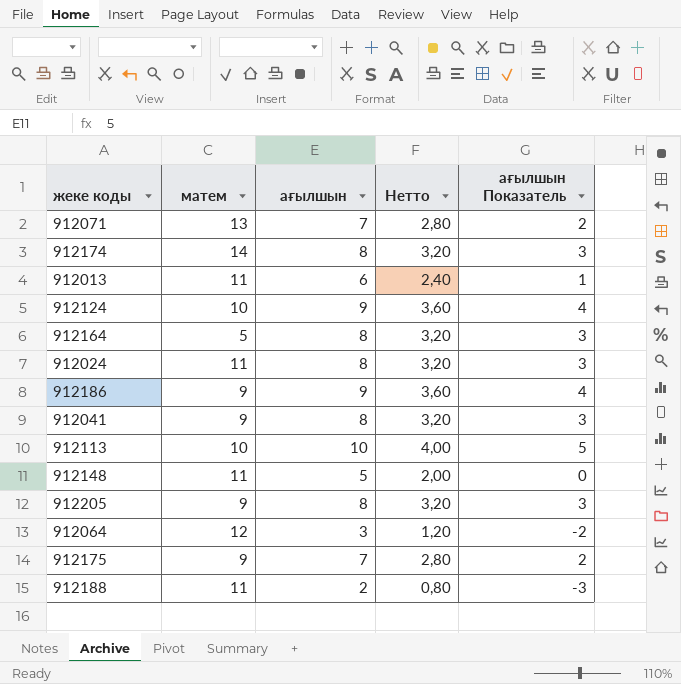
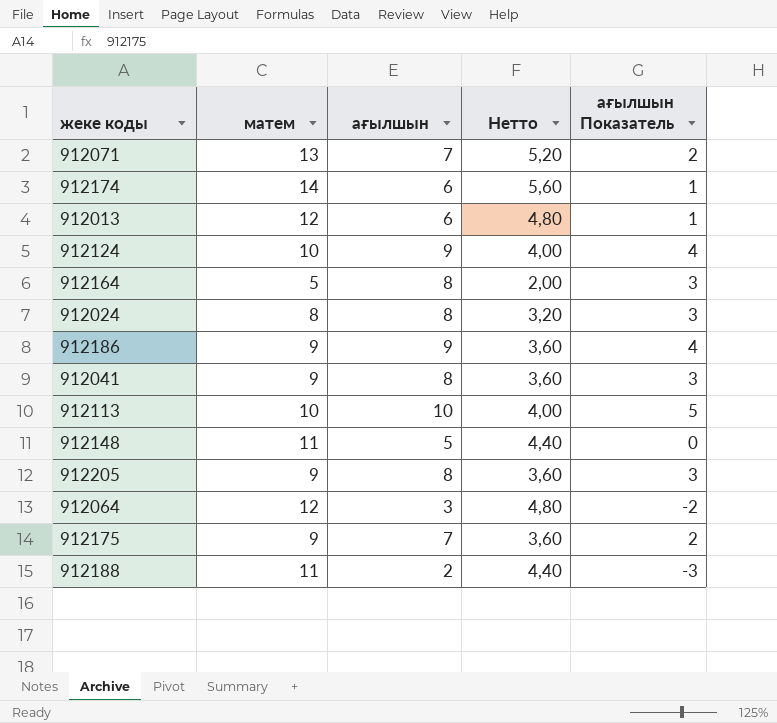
column Нетто | formula: [ағылшын] * 0,4 -> [матем] * 0,4
912174 | ағылшын: 8 -> 6
912174 | ағылшын Показатель: 3 -> 1
912013 | матем: 11 -> 12
912024 | матем: 11 -> 8

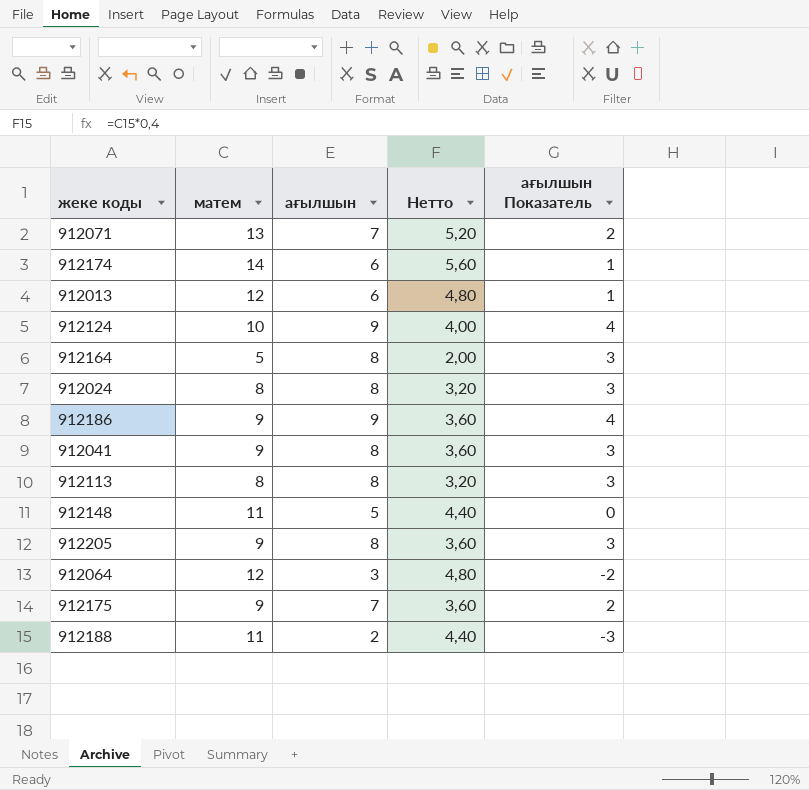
912113 | матем: 10 -> 8
912113 | ағылшын: 10 -> 8
912113 | Нетто: 4,00 -> 3,20
912113 | ағылшын Показатель: 5 -> 3

